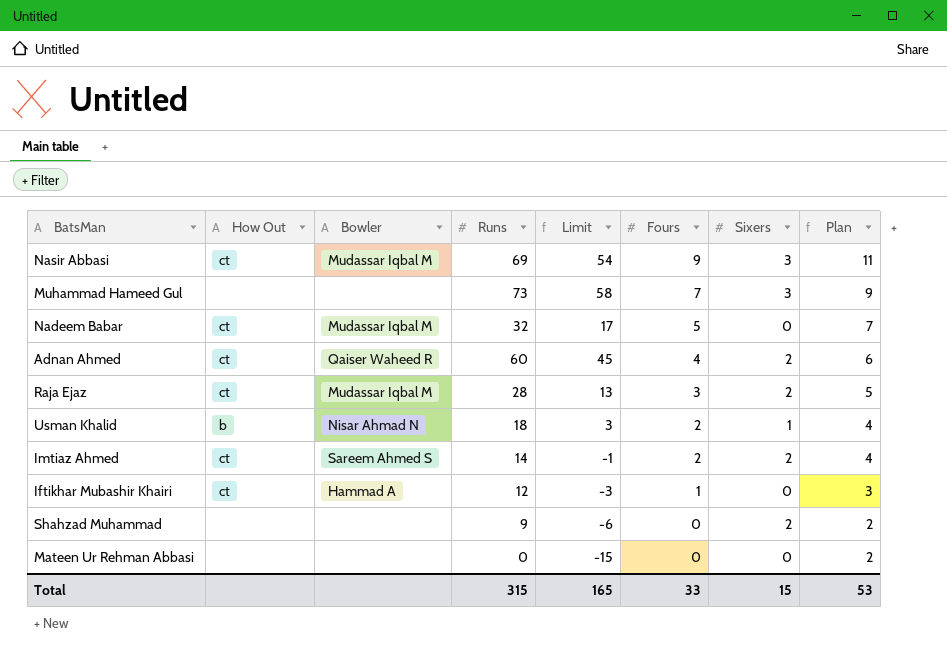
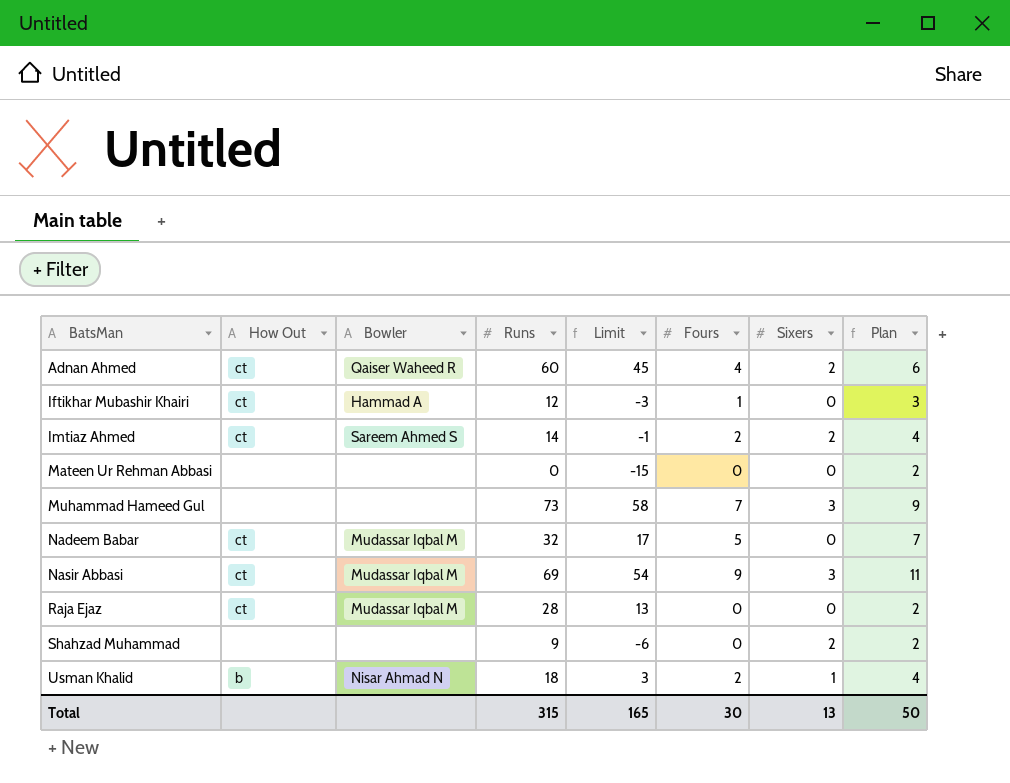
row order: Fours descending -> BatsMan ascending
Raja Ejaz | Fours: 3 -> 0
Raja Ejaz | Sixers: 2 -> 0
Raja Ejaz | Plan: 5 -> 2
Total | Fours: 33 -> 30
Total | Sixers: 15 -> 13
Total | Plan: 53 -> 50

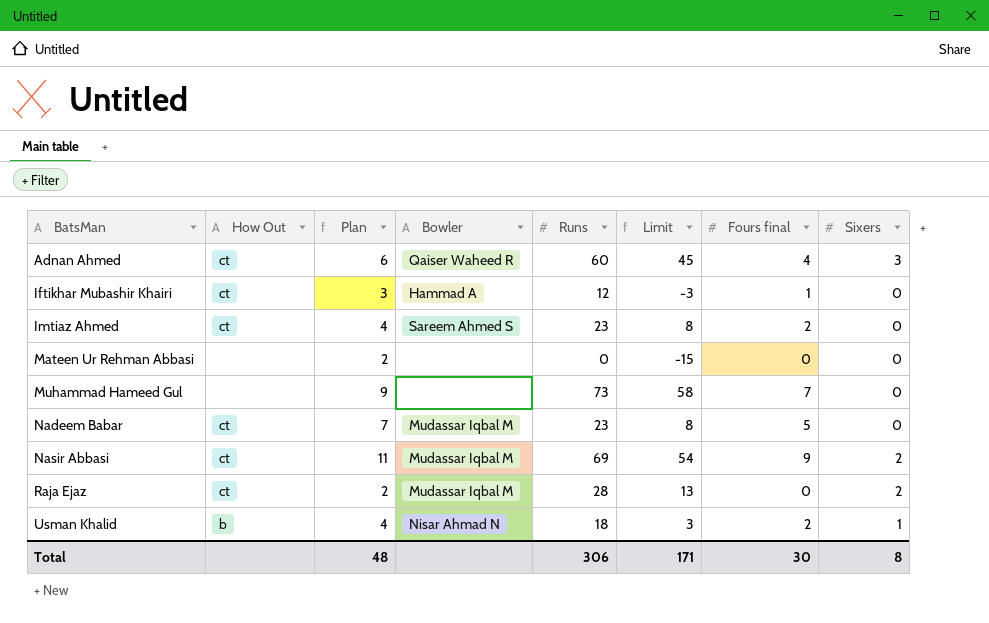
column Plan | position: 8 -> 3
column name: Fours -> Fours final
row Shahzad Muhammad: none | none | 9 | -6 | 0 | 2 | 2 -> none
Adnan Ahmed | Sixers: 2 -> 3
Imtiaz Ahmed | Runs: 14 -> 23
Imtiaz Ahmed | Limit: -1 -> 8
Imtiaz Ahmed | Sixers: 2 -> 0
Muhammad Hameed Gul | Sixers: 3 -> 0
Nadeem Babar | Runs: 32 -> 23
Nadeem Babar | Limit: 17 -> 8
Nasir Abbasi | Sixers: 3 -> 2
Raja Ejaz | Sixers: 0 -> 2
Total | Plan: 50 -> 48
Total | Runs: 315 -> 306
Total | Limit: 165 -> 171
Total | Sixers: 13 -> 8

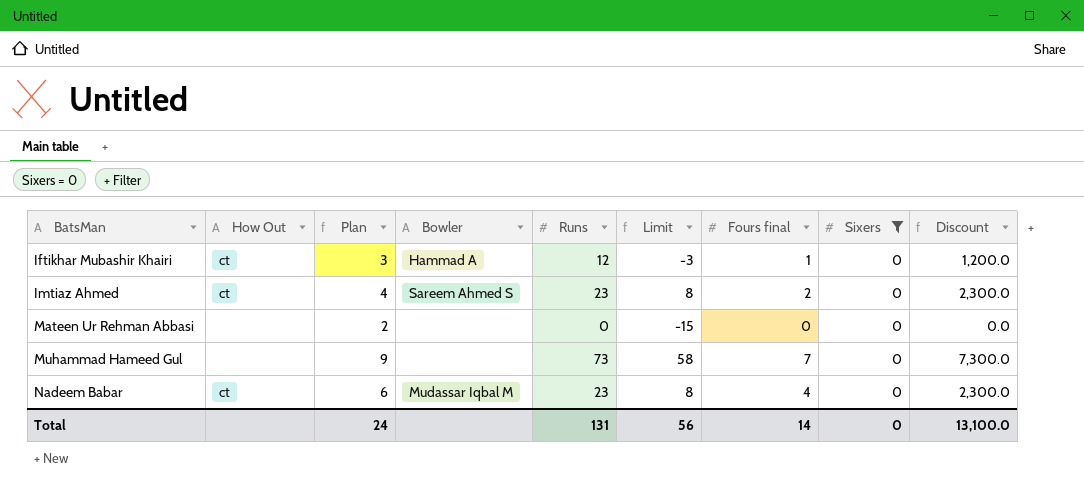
filter: none -> Sixers = 0
column Discount | formula: none -> [Runs] * 100
Nadeem Babar | Plan: 7 -> 6
Nadeem Babar | Fours final: 5 -> 4
Total | Plan: 48 -> 24
Total | Runs: 306 -> 131
Total | Limit: 171 -> 56
Total | Fours final: 30 -> 14
Total | Sixers: 8 -> 0

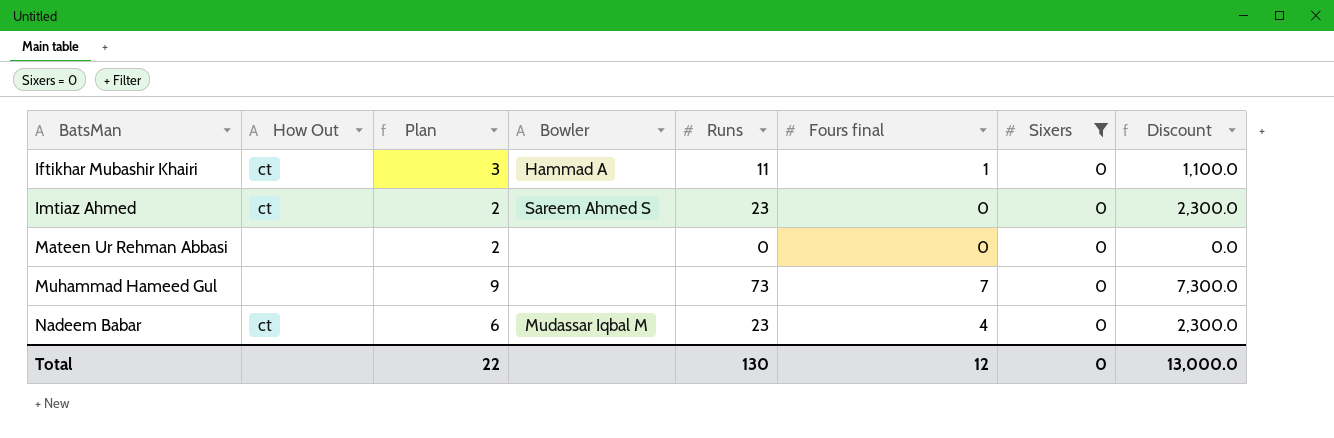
column Limit | formula: [Runs] - 15 -> none
Iftikhar Mubashir Khairi | Runs: 12 -> 11
Iftikhar Mubashir Khairi | Discount: 1,200.0 -> 1,100.0
Imtiaz Ahmed | Plan: 4 -> 2
Imtiaz Ahmed | Fours final: 2 -> 0
Total | Plan: 24 -> 22
Total | Runs: 131 -> 130
Total | Fours final: 14 -> 12
Total | Discount: 13,100.0 -> 13,000.0

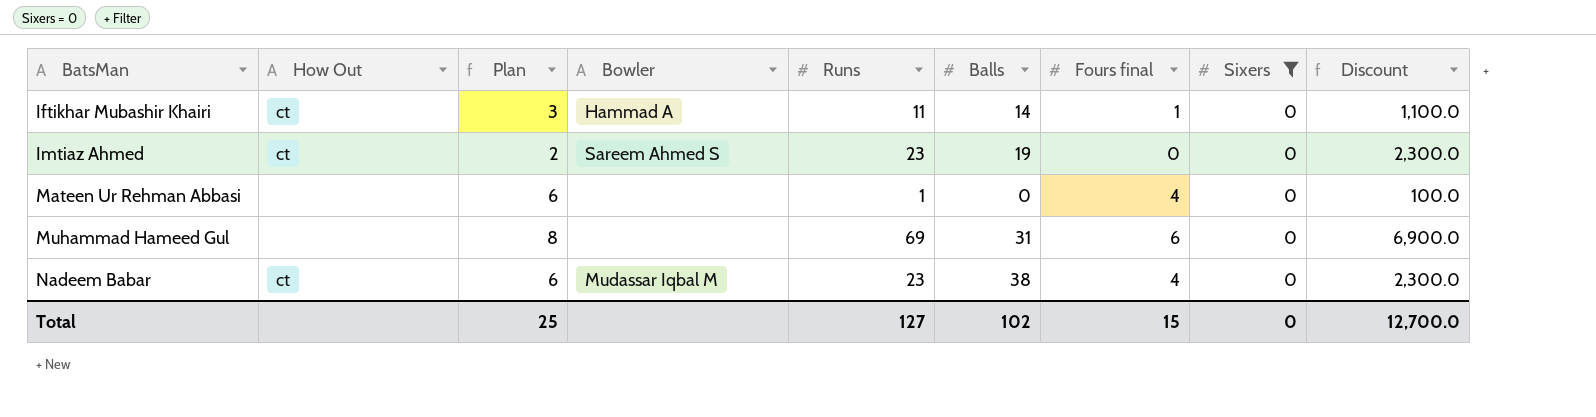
column Balls | position: none -> 6
Mateen Ur Rehman Abbasi | Plan: 2 -> 6
Mateen Ur Rehman Abbasi | Runs: 0 -> 1
Mateen Ur Rehman Abbasi | Fours final: 0 -> 4
Mateen Ur Rehman Abbasi | Discount: 0.0 -> 100.0
Muhammad Hameed Gul | Plan: 9 -> 8
Muhammad Hameed Gul | Runs: 73 -> 69
Muhammad Hameed Gul | Fours final: 7 -> 6
Muhammad Hameed Gul | Discount: 7,300.0 -> 6,900.0
Total | Plan: 22 -> 25
Total | Runs: 130 -> 127
Total | Fours final: 12 -> 15
Total | Discount: 13,000.0 -> 12,700.0

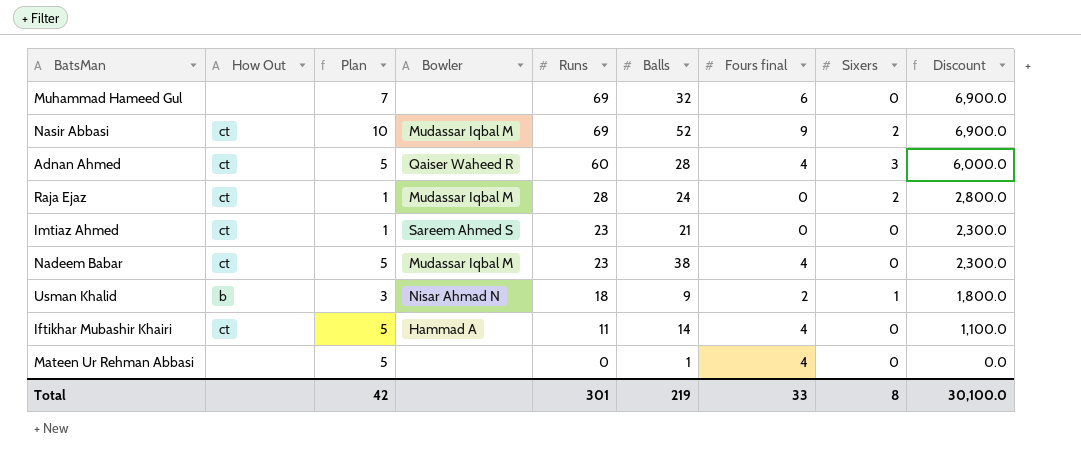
filter: Sixers = 0 -> none
row order: BatsMan ascending -> Runs descending
column Plan | formula: [Fours final] + 2 -> [Fours final] + 1
Muhammad Hameed Gul | Balls: 31 -> 32
Imtiaz Ahmed | Balls: 19 -> 21
Iftikhar Mubashir Khairi | Fours final: 1 -> 4
Mateen Ur Rehman Abbasi | Runs: 1 -> 0
Mateen Ur Rehman Abbasi | Balls: 0 -> 1
Mateen Ur Rehman Abbasi | Discount: 100.0 -> 0.0
Total | Plan: 25 -> 42
Total | Runs: 127 -> 301
Total | Balls: 102 -> 219
Total | Fours final: 15 -> 33
Total | Sixers: 0 -> 8
Total | Discount: 12,700.0 -> 30,100.0

